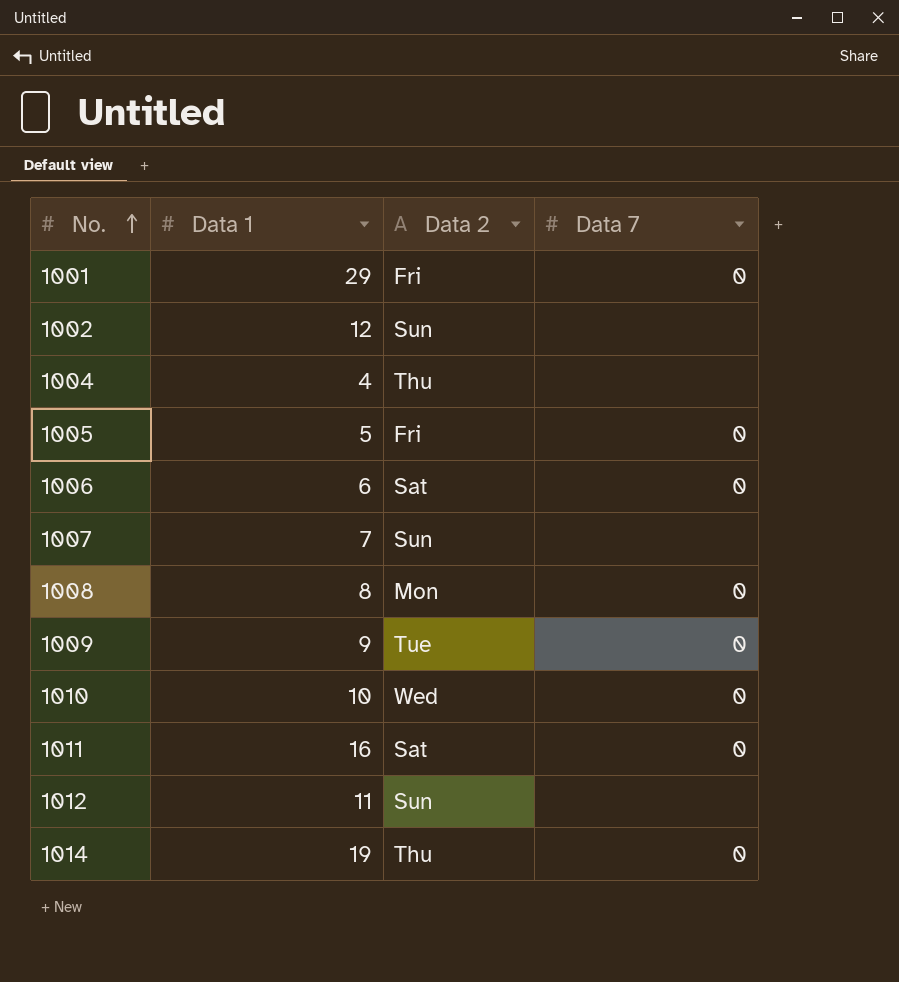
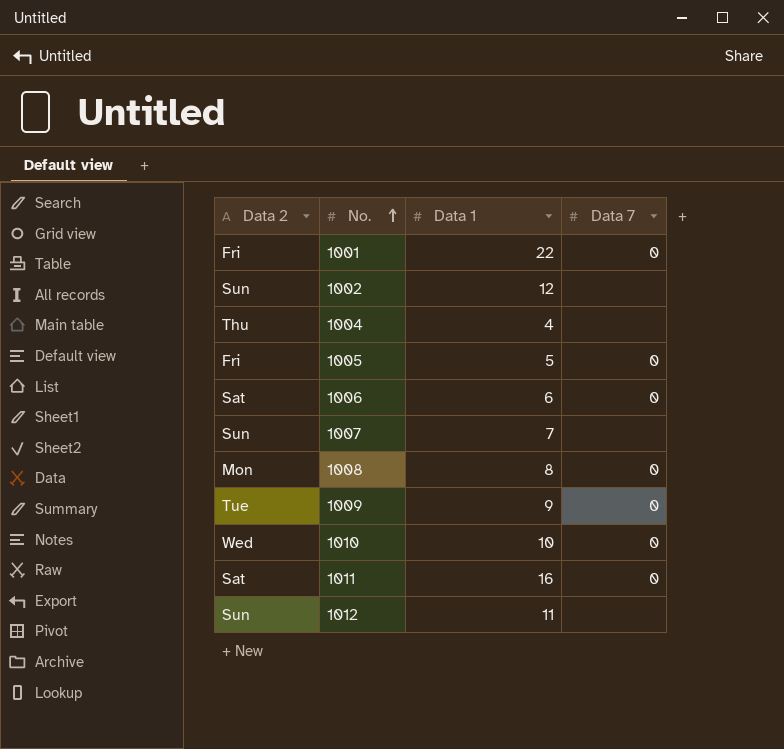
column Data 2 | position: 3 -> 1
row 1014: 19 | Thu | 0 -> none
1001 | Data 1: 29 -> 22

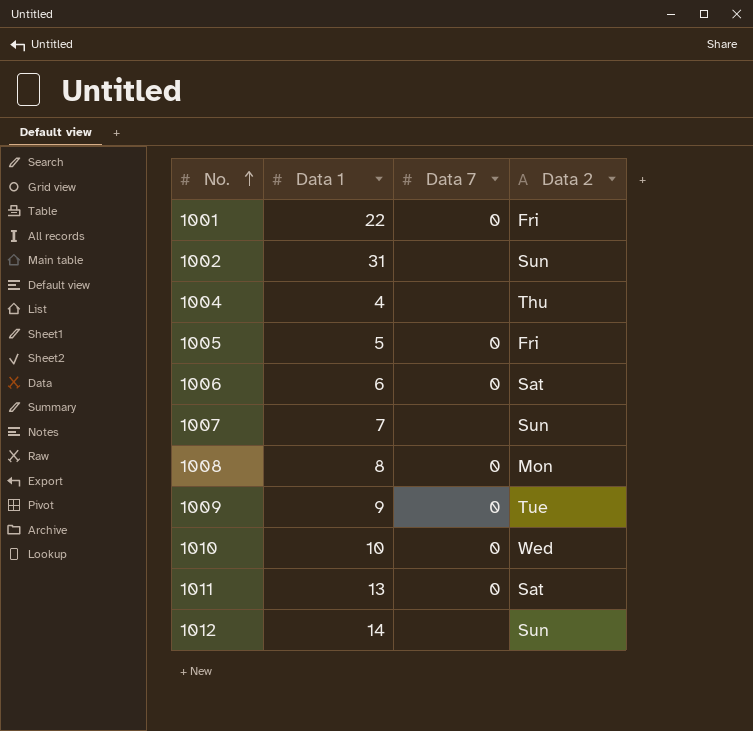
column Data 2 | position: 1 -> 4
1002 | Data 1: 12 -> 31
1011 | Data 1: 16 -> 13
1012 | Data 1: 11 -> 14

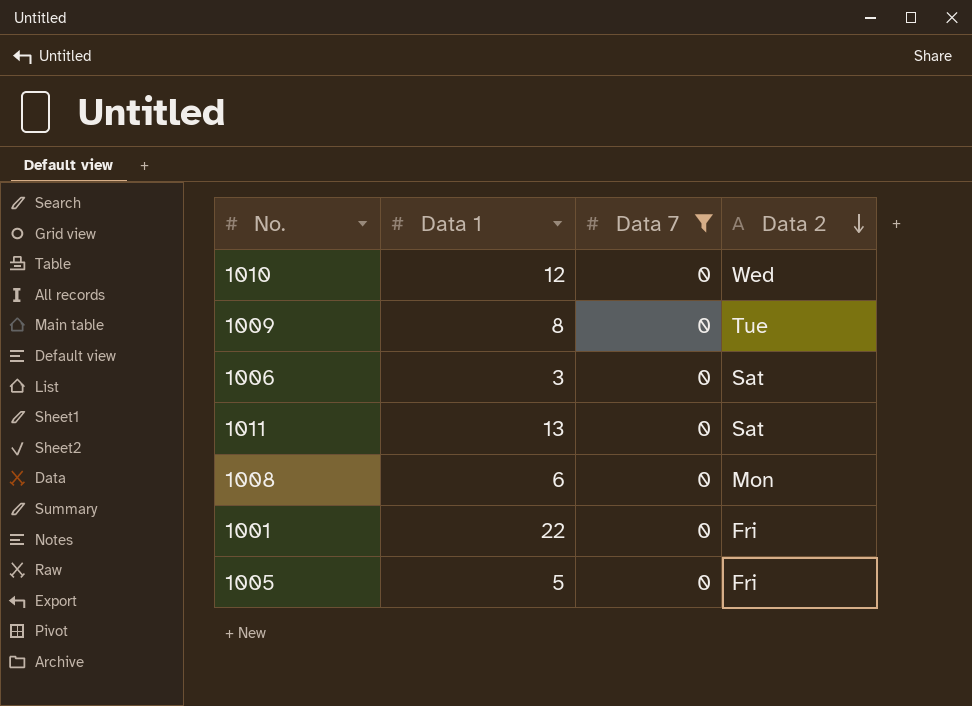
filter: none -> Data 7 = 0
row order: No. ascending -> Data 2 descending
1010 | Data 1: 10 -> 12
1009 | Data 1: 9 -> 8
1006 | Data 1: 6 -> 3
1008 | Data 1: 8 -> 6

